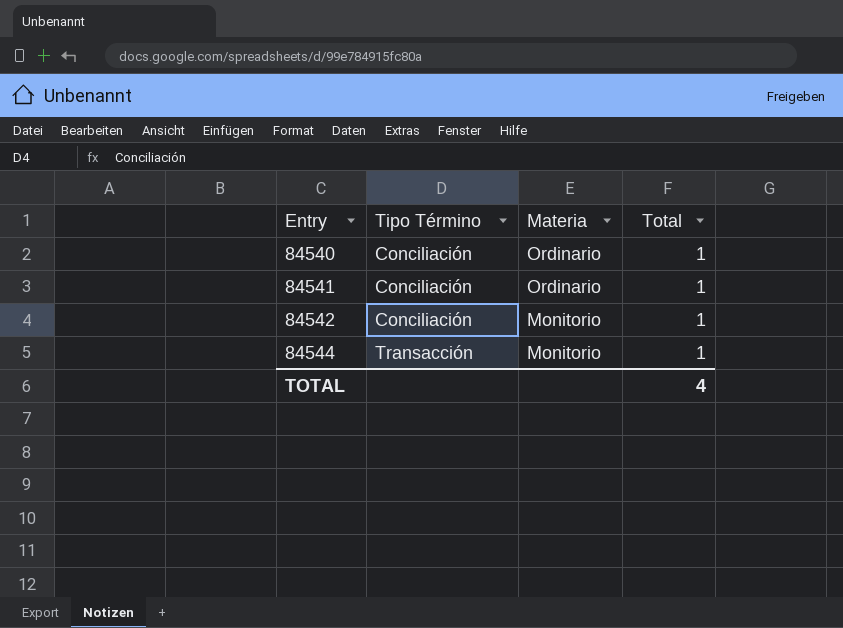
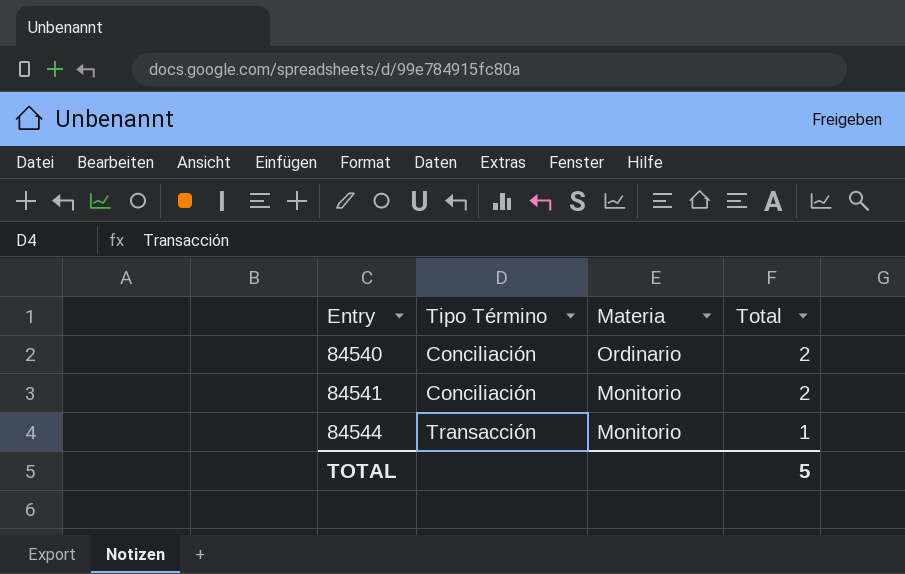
row 84542: Conciliación | Monitorio | 1 -> none
84540 | Total: 1 -> 2
84541 | Materia: Ordinario -> Monitorio
84541 | Total: 1 -> 2
TOTAL | Total: 4 -> 5

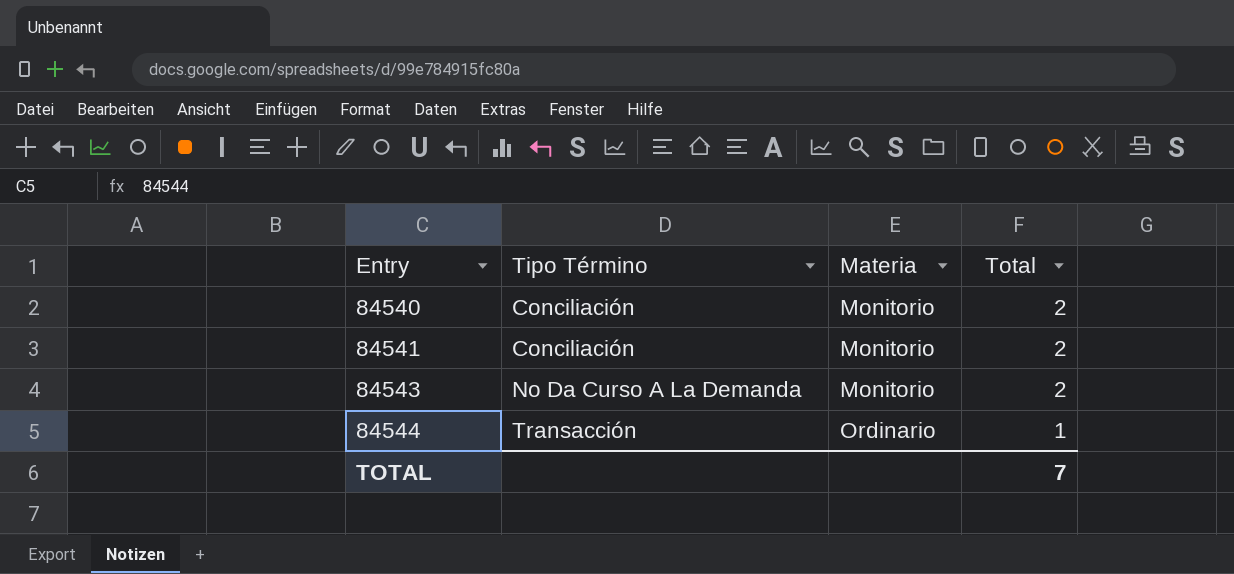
84540 | Materia: Ordinario -> Monitorio
row 84543: none -> No Da Curso A La Demanda | Monitorio | 2
84544 | Materia: Monitorio -> Ordinario
TOTAL | Total: 5 -> 7

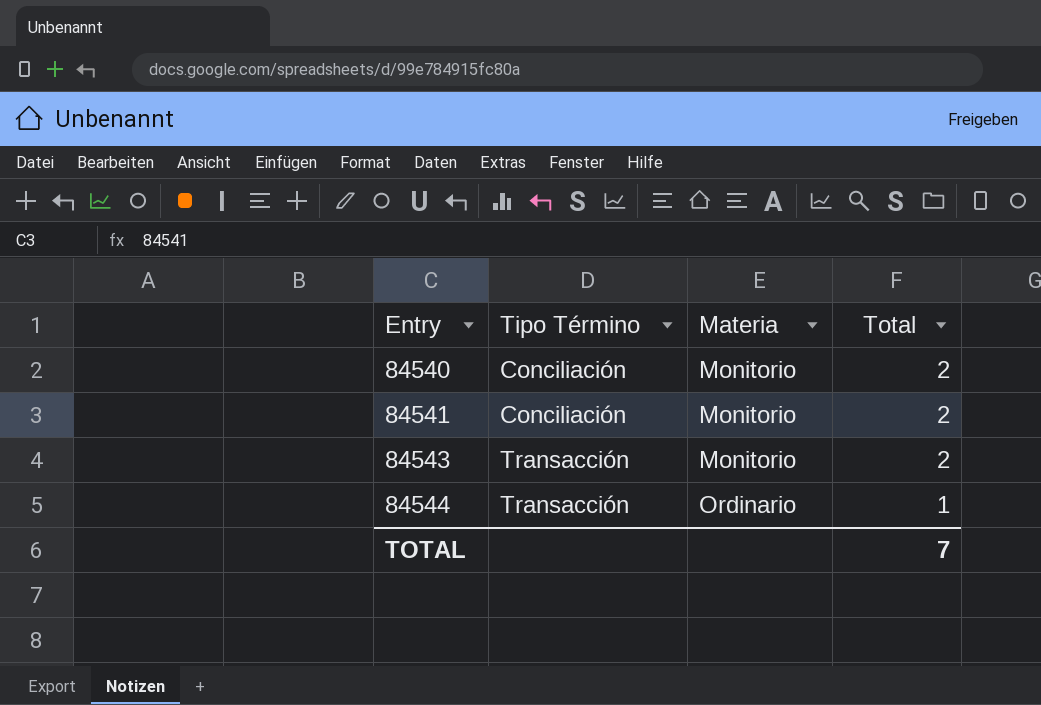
84543 | Tipo Término: No Da Curso A La Demanda -> Transacción

